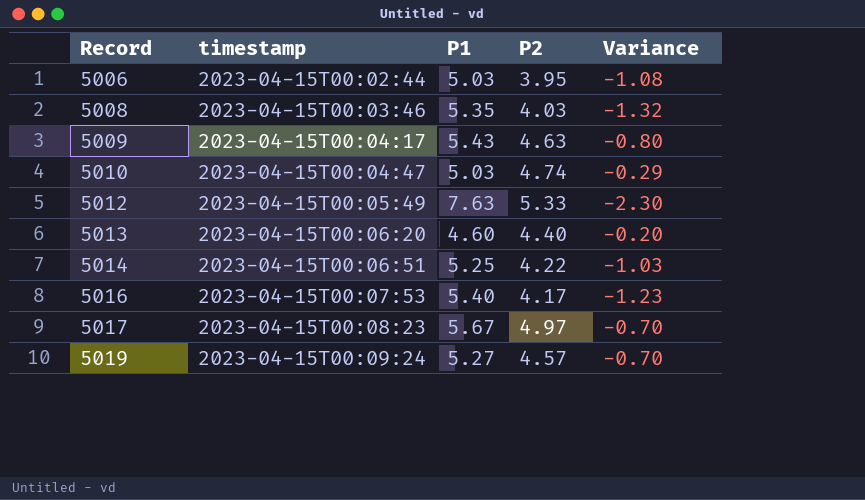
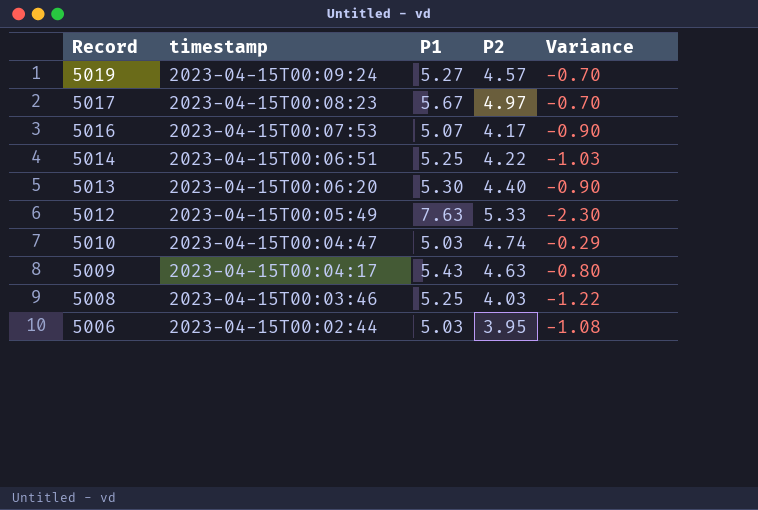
row order: Record ascending -> Record descending
5016 | P1: 5.40 -> 5.07
5016 | Variance: -1.23 -> -0.90
5013 | P1: 4.60 -> 5.30
5013 | Variance: -0.20 -> -0.90
5008 | P1: 5.35 -> 5.25
5008 | Variance: -1.32 -> -1.22

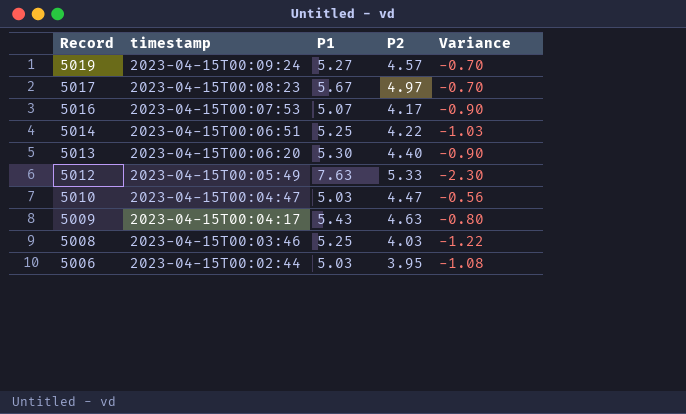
5010 | P2: 4.74 -> 4.47
5010 | Variance: -0.29 -> -0.56

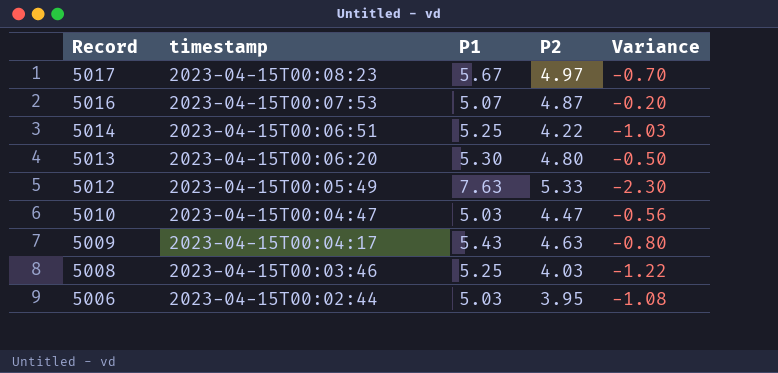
row 5019: 2023-04-15T00:09:24 | 5.27 | 4.57 | -0.70 -> none
5016 | P2: 4.17 -> 4.87
5016 | Variance: -0.90 -> -0.20
5013 | P2: 4.40 -> 4.80
5013 | Variance: -0.90 -> -0.50

